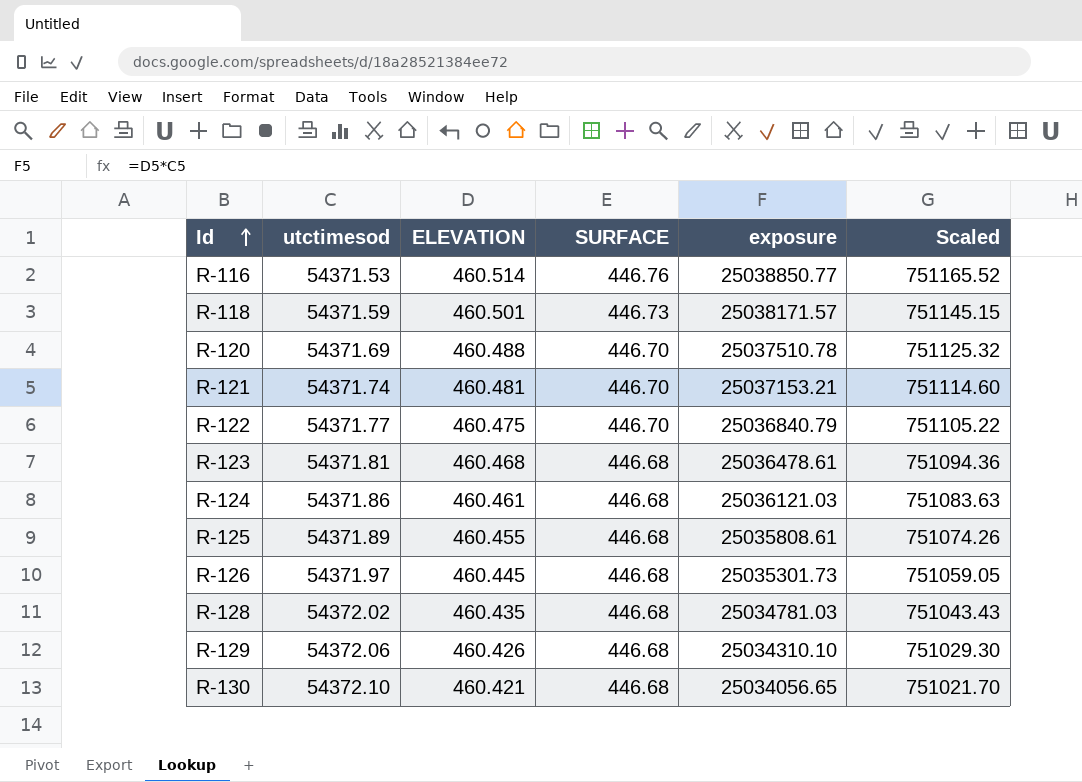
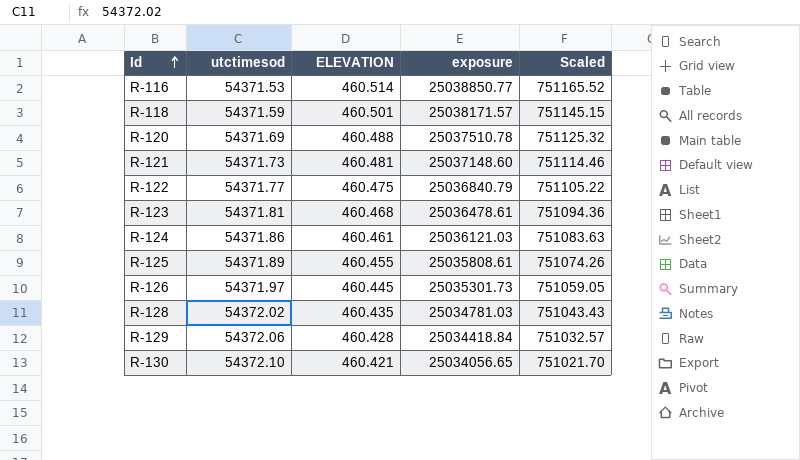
column SURFACE | position: 4 -> none
R-121 | utctimesod: 54371.74 -> 54371.73
R-121 | exposure: 25037153.21 -> 25037148.60
R-121 | Scaled: 751114.60 -> 751114.46
R-129 | ELEVATION: 460.426 -> 460.428
R-129 | exposure: 25034310.10 -> 25034418.84
R-129 | Scaled: 751029.30 -> 751032.57

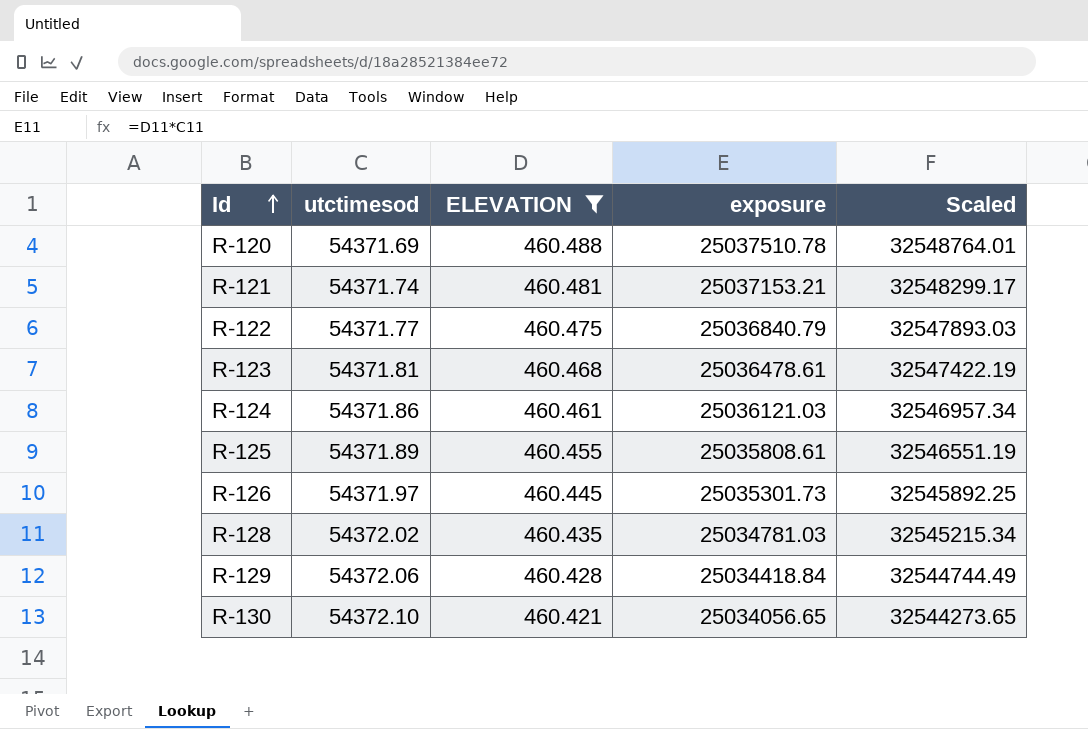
filter: none -> ELEVATION <= 460.488
column Scaled | formula: [exposure] * 0.03 -> [exposure] * 1.3
R-121 | utctimesod: 54371.73 -> 54371.74
R-121 | exposure: 25037148.60 -> 25037153.21

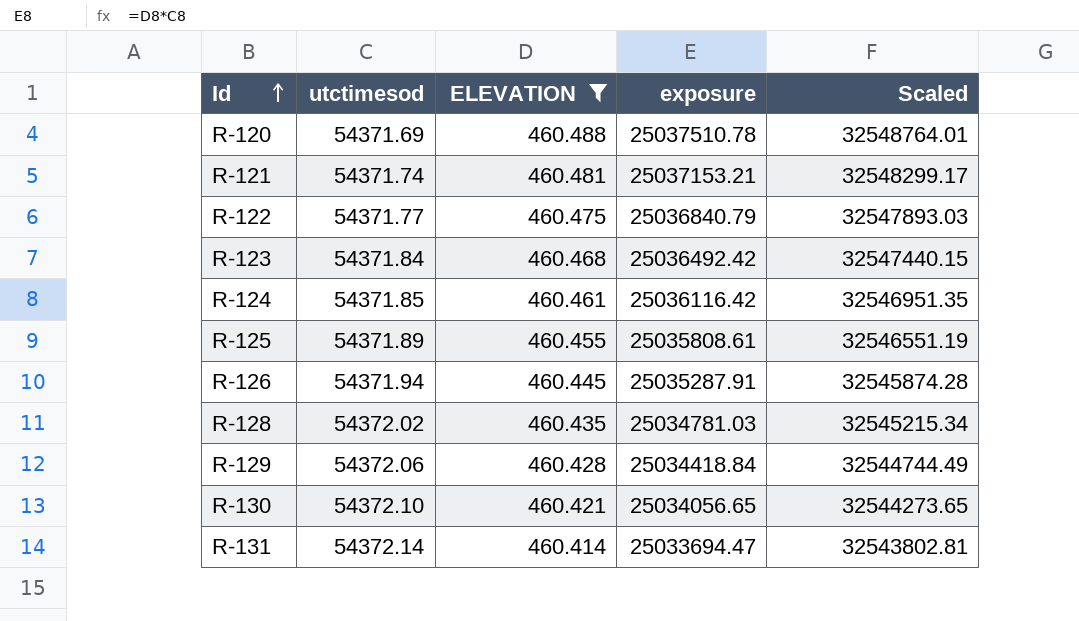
R-123 | utctimesod: 54371.81 -> 54371.84
R-123 | exposure: 25036478.61 -> 25036492.42
R-123 | Scaled: 32547422.19 -> 32547440.15
R-124 | utctimesod: 54371.86 -> 54371.85
R-124 | exposure: 25036121.03 -> 25036116.42
R-124 | Scaled: 32546957.34 -> 32546951.35
R-126 | utctimesod: 54371.97 -> 54371.94
R-126 | exposure: 25035301.73 -> 25035287.91
R-126 | Scaled: 32545892.25 -> 32545874.28
row R-131: none -> 54372.14 | 460.414 | 25033694.47 | 32543802.81

